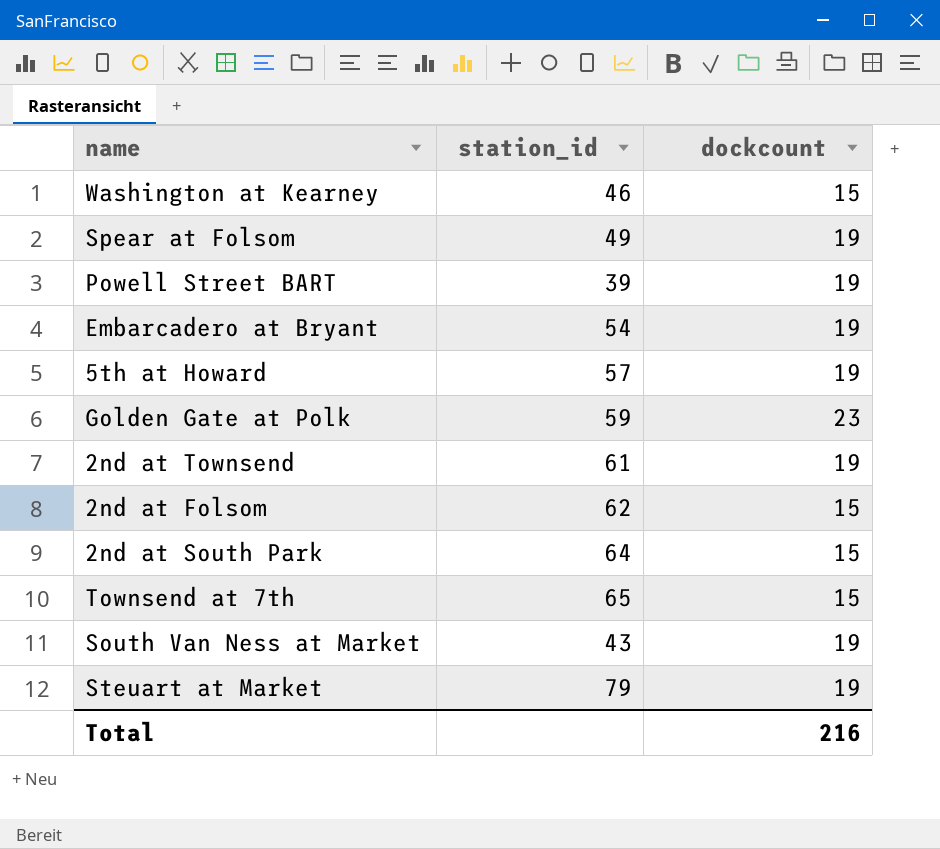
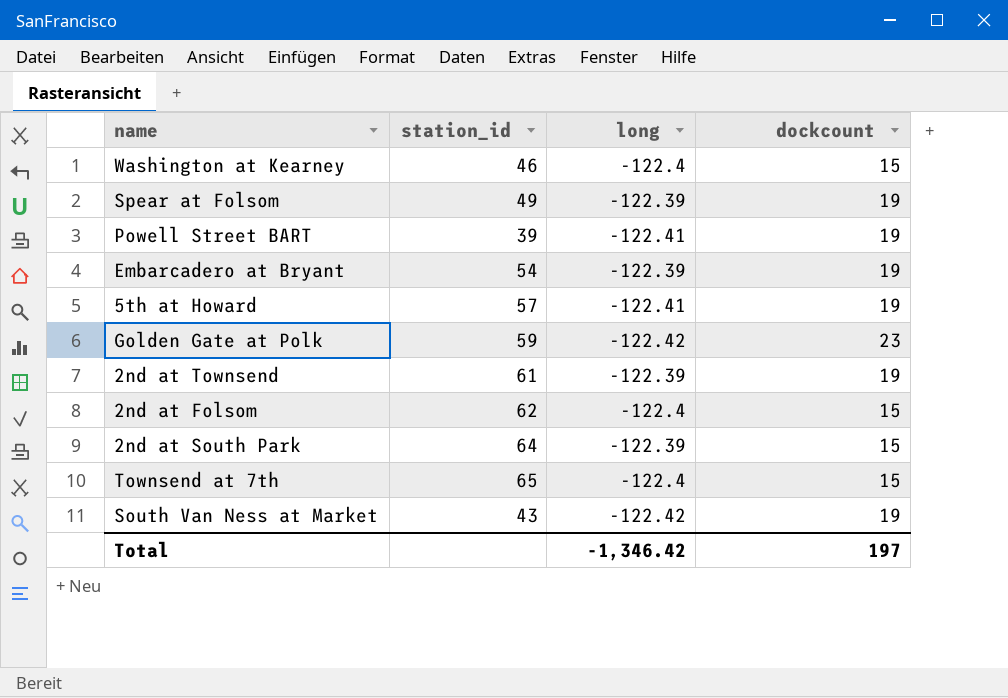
column long | position: none -> 3
row Steuart at Market: 79 | 19 -> none
Total | dockcount: 216 -> 197

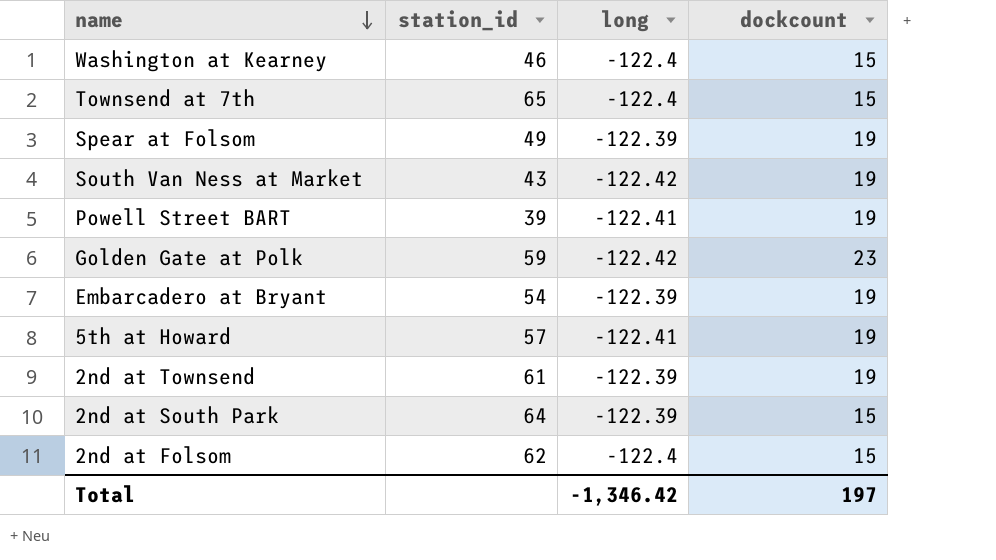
row order: none -> name descending

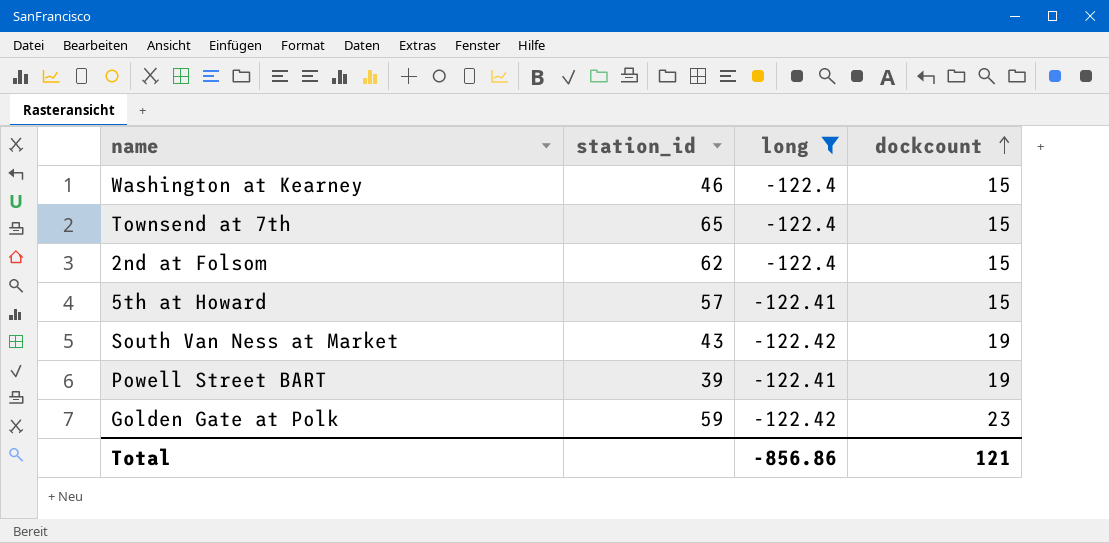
filter: none -> long != -122.39
row order: name descending -> dockcount ascending
5th at Howard | dockcount: 19 -> 15
Total | long: -1,346.42 -> -856.86
Total | dockcount: 197 -> 121

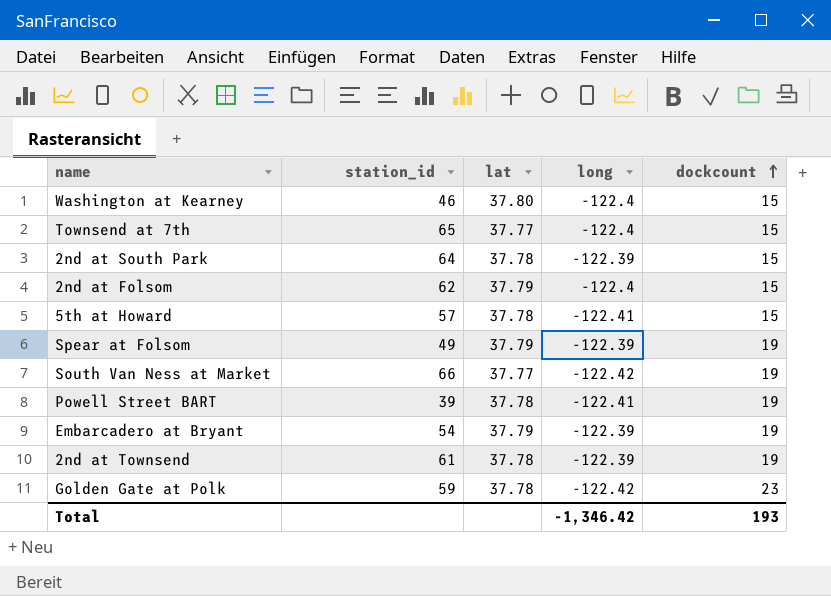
filter: long != -122.39 -> none
column lat | position: none -> 3
South Van Ness at Market | station_id: 43 -> 66
Total | long: -856.86 -> -1,346.42
Total | dockcount: 121 -> 193

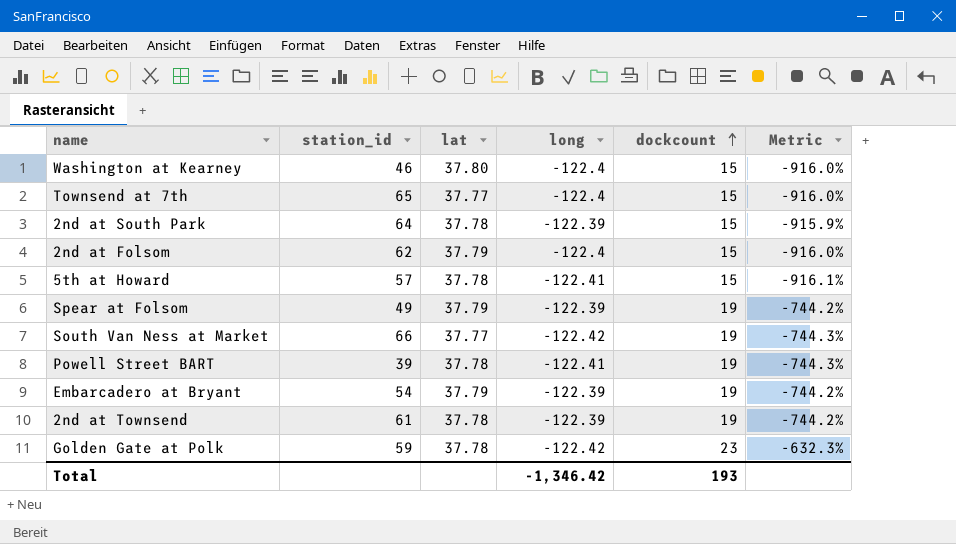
column Metric | formula: none -> ([long] - [dockcount]) / [dockcount]

